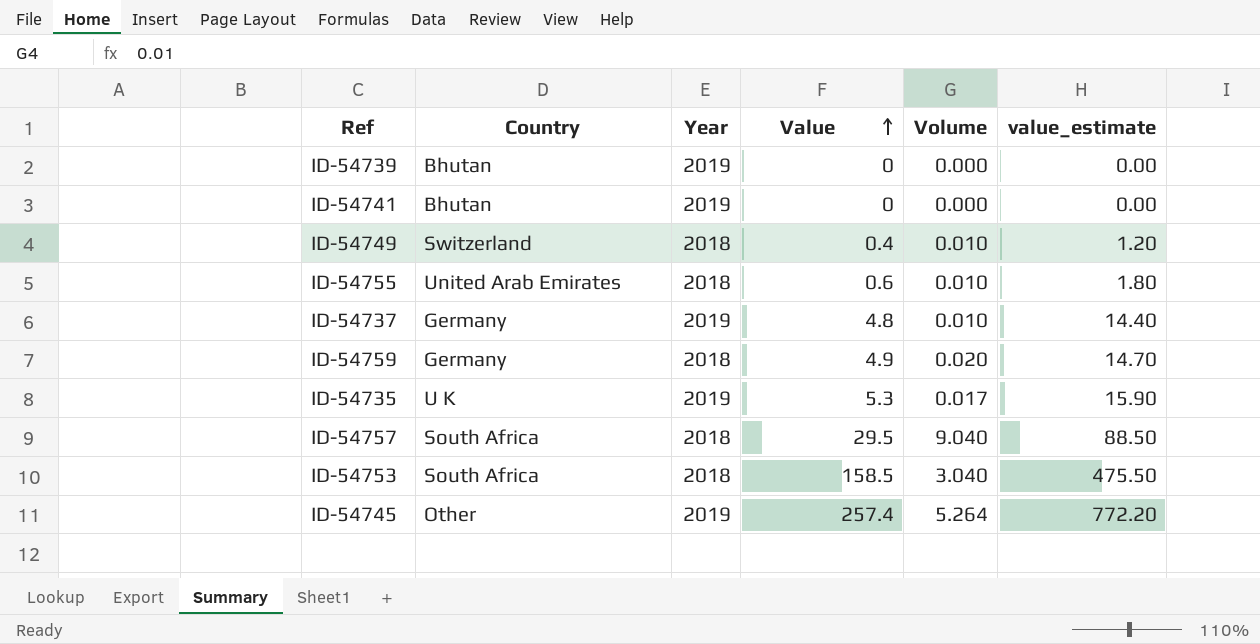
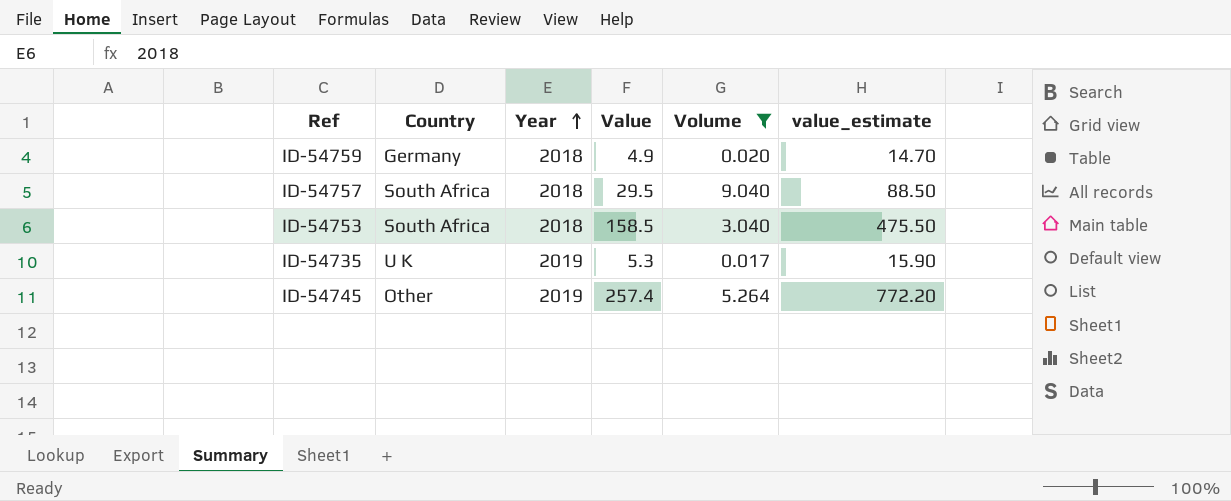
filter: none -> Volume >= 0.017
row order: Value ascending -> Year ascending

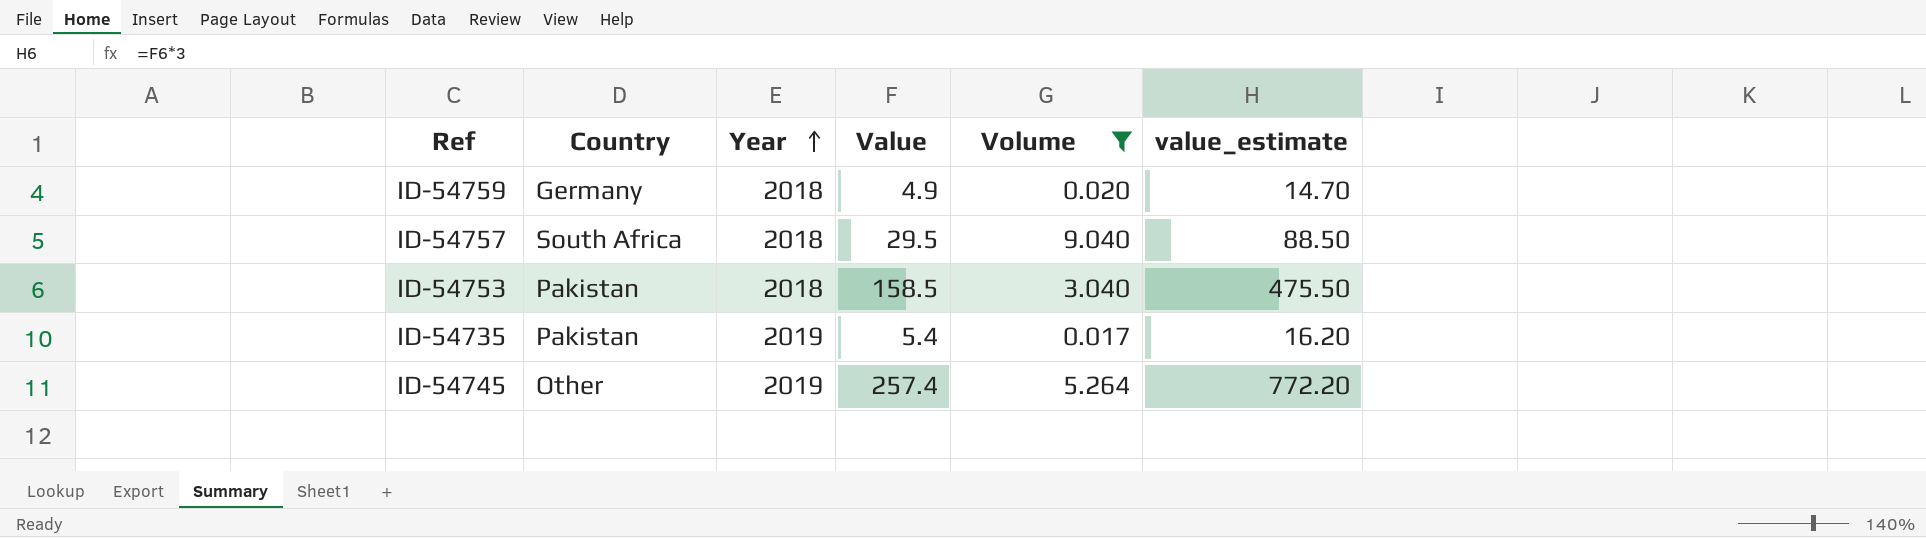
ID-54753 | Country: South Africa -> Pakistan
ID-54735 | Country: U K -> Pakistan
ID-54735 | Value: 5.3 -> 5.4
ID-54735 | value_estimate: 15.90 -> 16.20

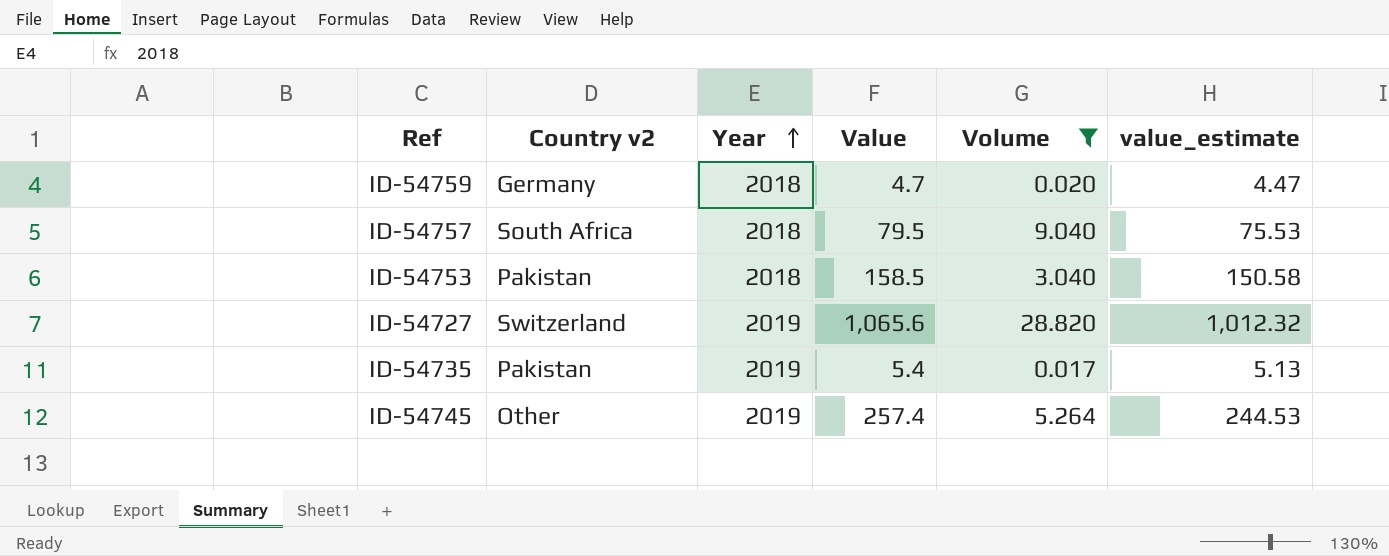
column name: Country -> Country v2
column value_estimate | formula: [Value] * 3 -> [Value] * 0.95
ID-54759 | Value: 4.9 -> 4.7
ID-54757 | Value: 29.5 -> 79.5
row ID-54727: none -> Switzerland | 2019 | 1,065.6 | 28.820 | 1,012.32

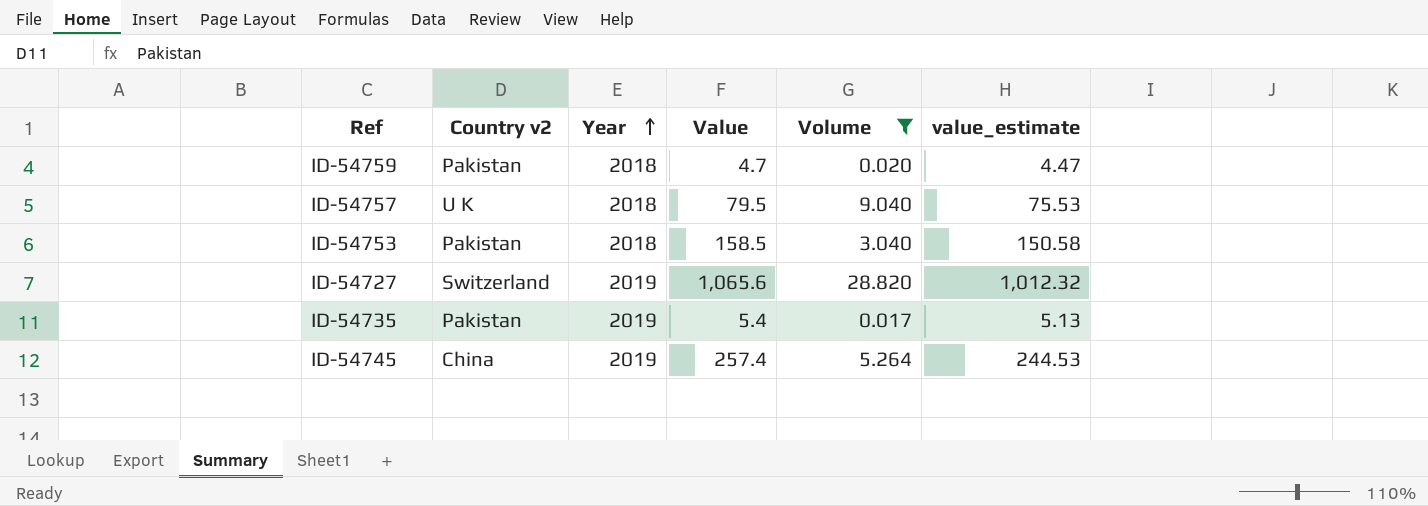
ID-54759 | Country v2: Germany -> Pakistan
ID-54757 | Country v2: South Africa -> U K
ID-54745 | Country v2: Other -> China

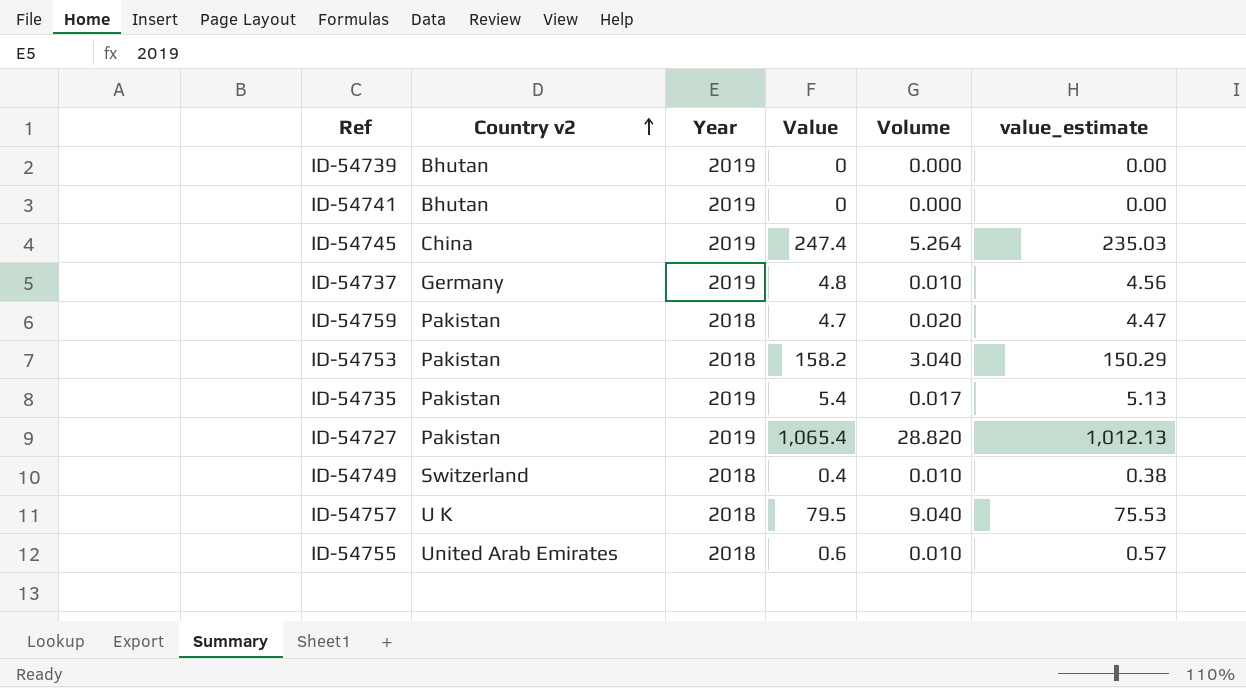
filter: Volume >= 0.017 -> none
row order: Year ascending -> Country v2 ascending
ID-54745 | Value: 257.4 -> 247.4
ID-54745 | value_estimate: 244.53 -> 235.03
ID-54753 | Value: 158.5 -> 158.2
ID-54753 | value_estimate: 150.58 -> 150.29
ID-54727 | Country v2: Switzerland -> Pakistan
ID-54727 | Value: 1,065.6 -> 1,065.4
ID-54727 | value_estimate: 1,012.32 -> 1,012.13

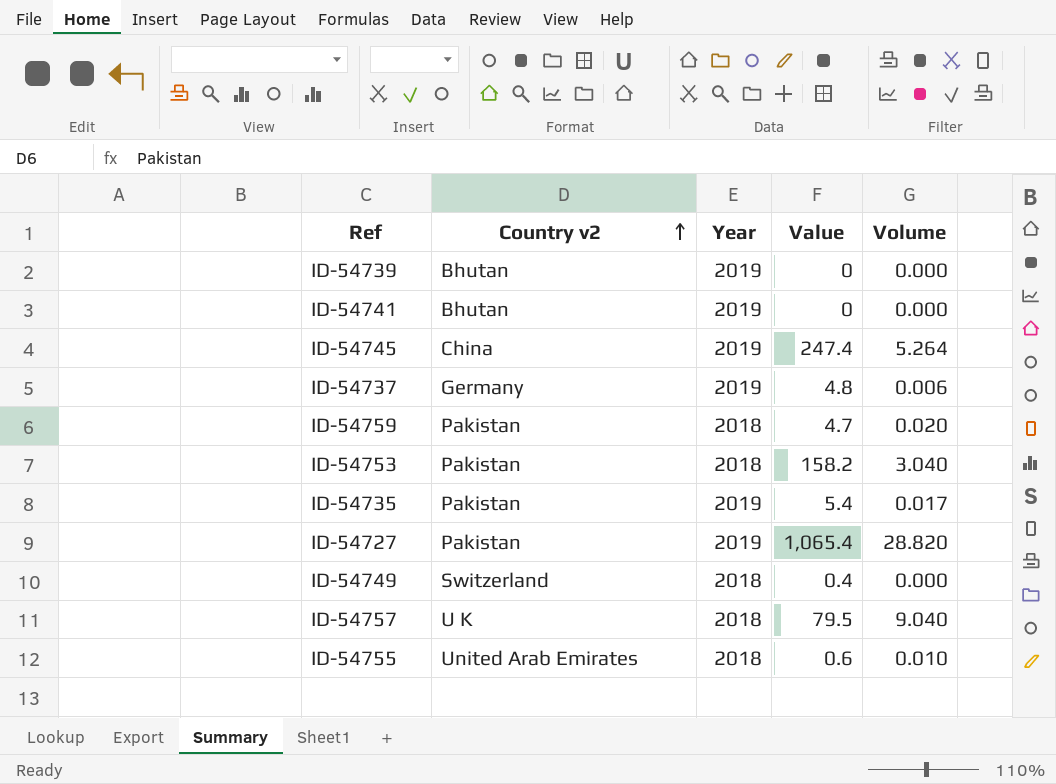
column value_estimate | formula: [Value] * 0.95 -> none
ID-54737 | Volume: 0.010 -> 0.006
ID-54749 | Volume: 0.010 -> 0.000

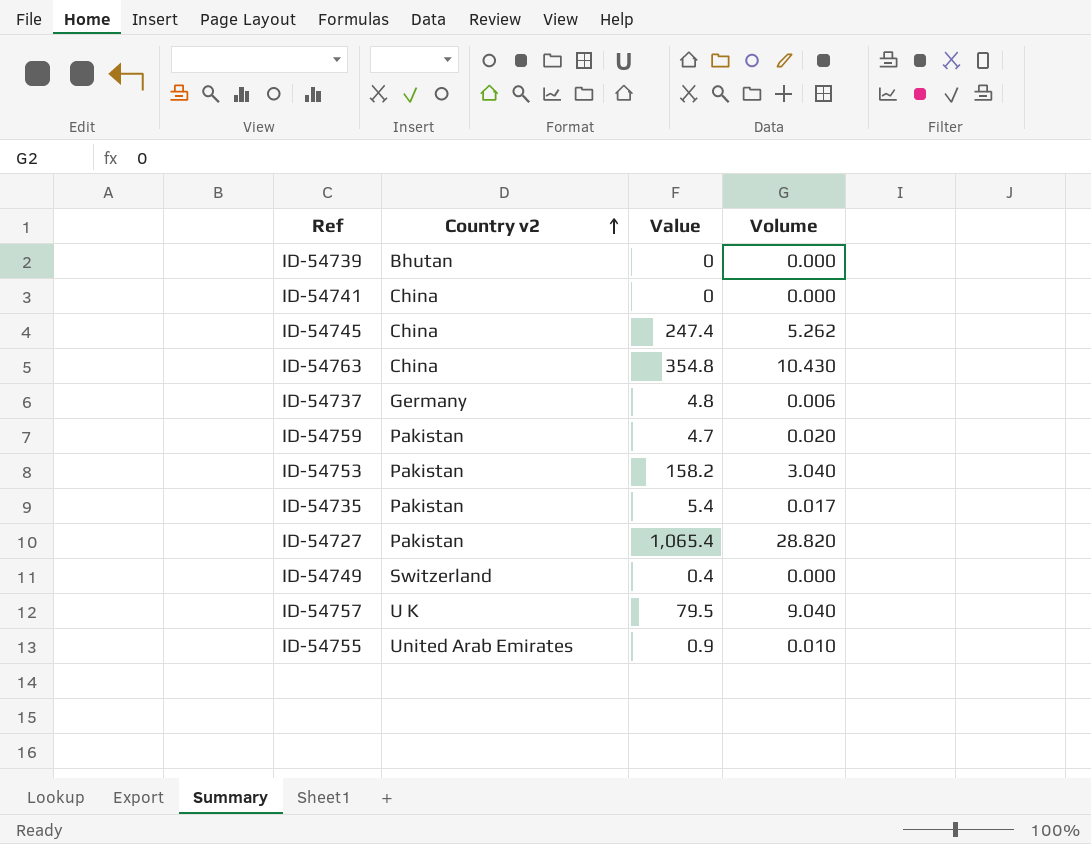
column Year | position: 3 -> none
ID-54741 | Country v2: Bhutan -> China
ID-54745 | Volume: 5.264 -> 5.262
row ID-54763: none -> China | 354.8 | 10.430
ID-54755 | Value: 0.6 -> 0.9

